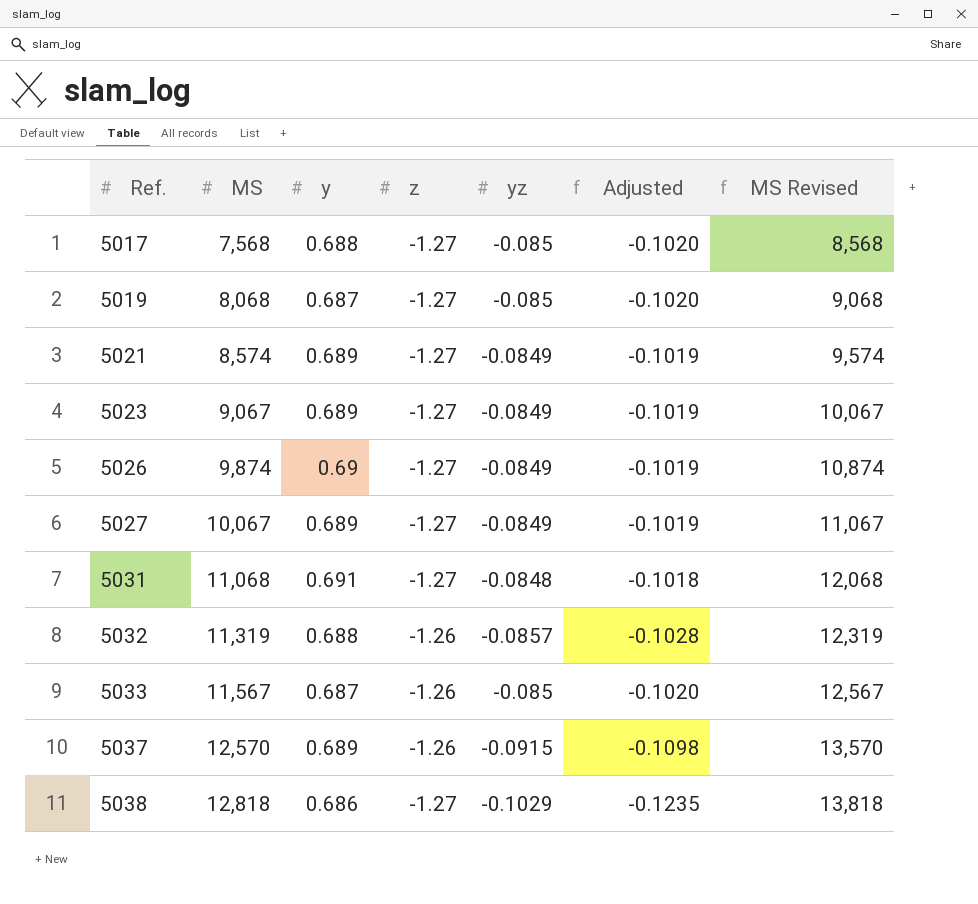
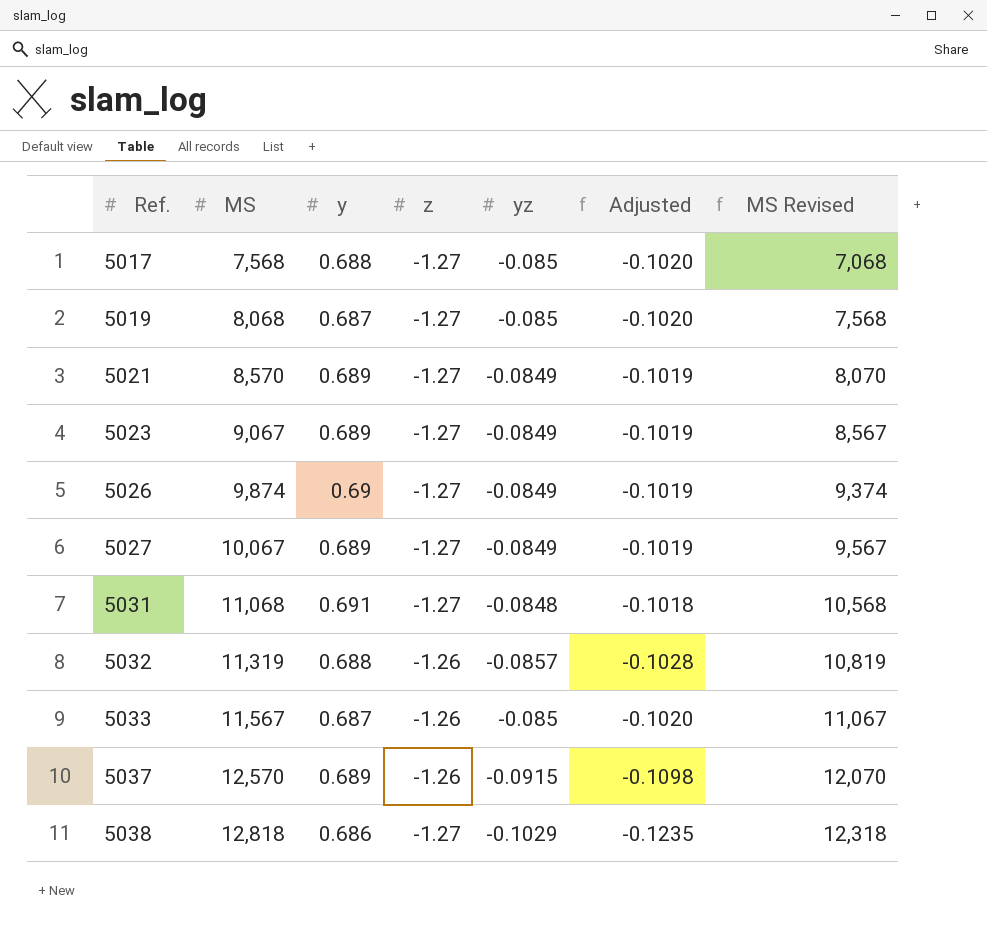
column MS Revised | formula: [MS] + 1000 -> [MS] - 500
5021 | MS: 8,574 -> 8,570

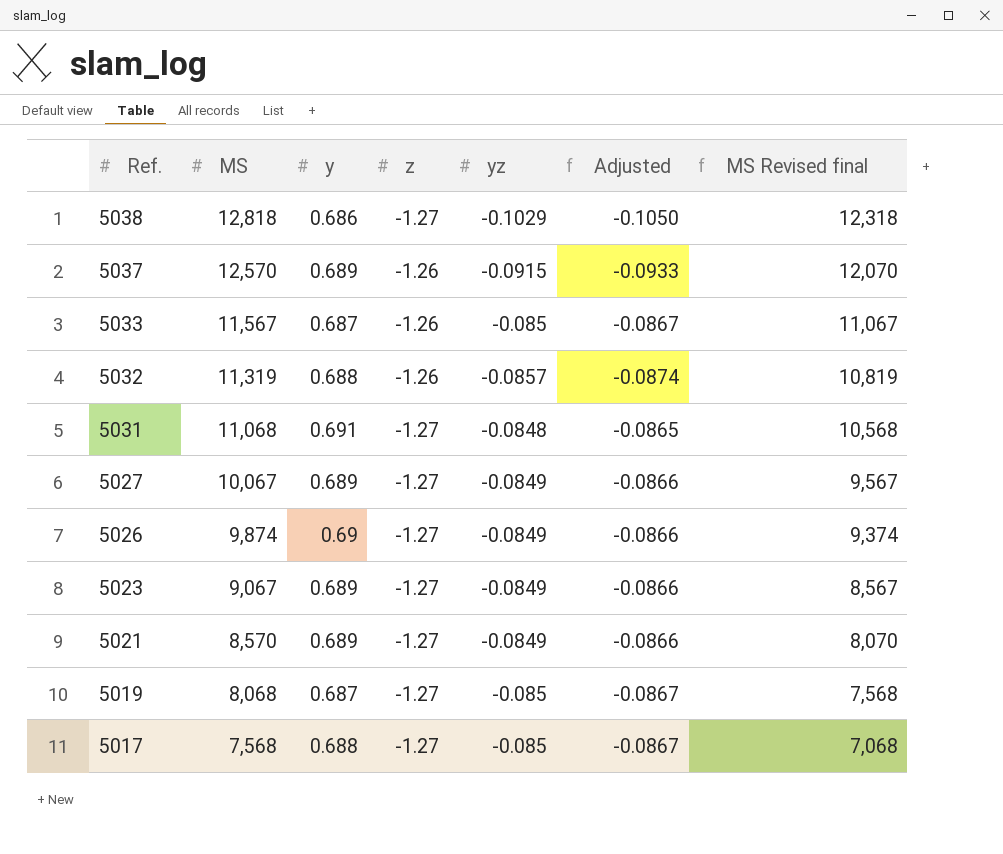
row order: Ref. ascending -> Ref. descending
column Adjusted | formula: [yz] * 1.2 -> [yz] * 1.02
column name: MS Revised -> MS Revised final

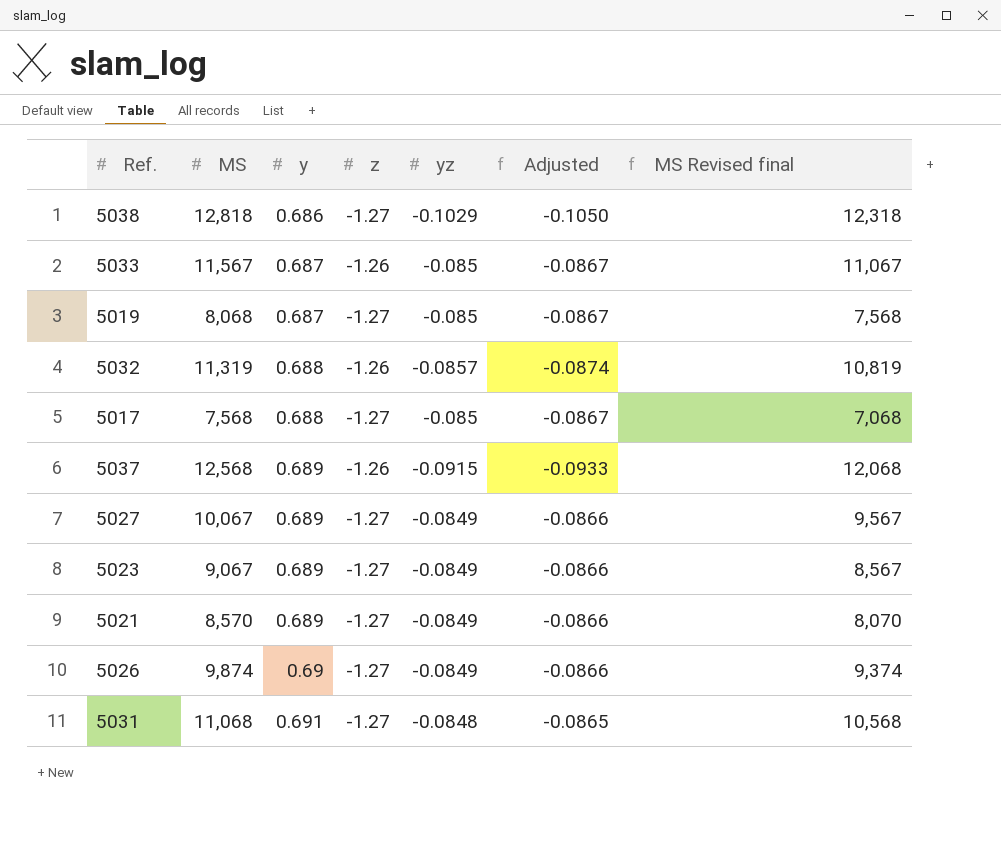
row order: Ref. descending -> y ascending
5037 | MS: 12,570 -> 12,568
5037 | MS Revised final: 12,070 -> 12,068

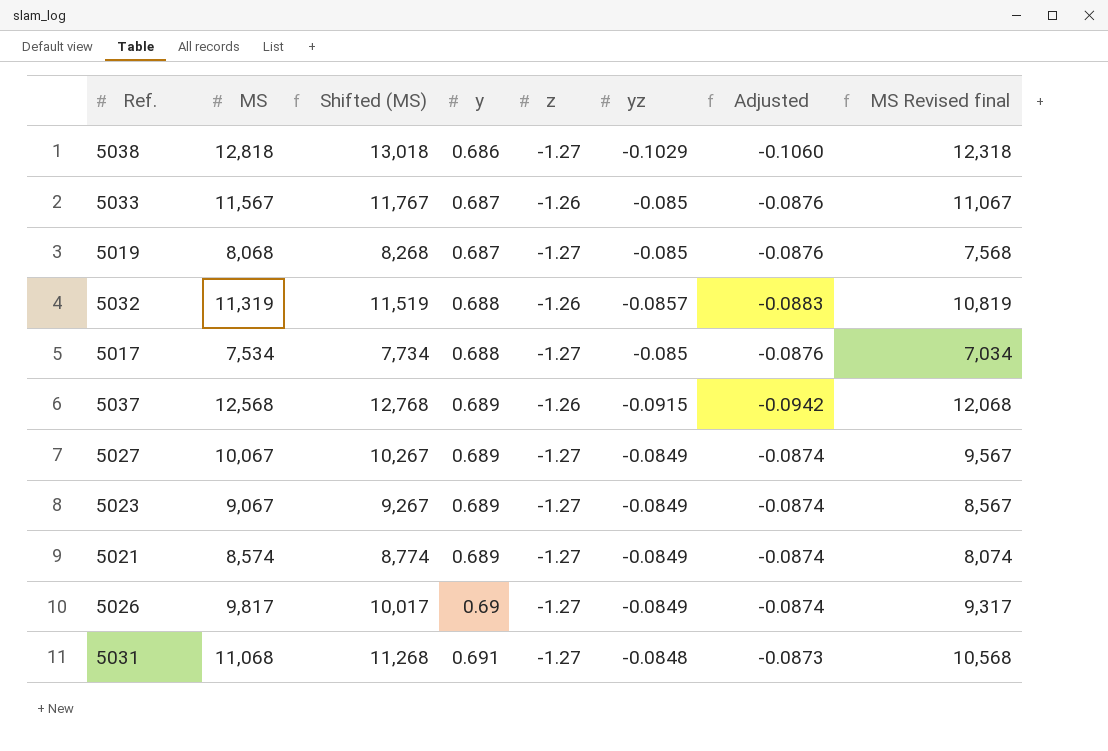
column Shifted (MS) | formula: none -> [MS] + 200
column Adjusted | formula: [yz] * 1.02 -> [yz] * 1.03
5017 | MS: 7,568 -> 7,534
5017 | MS Revised final: 7,068 -> 7,034
5021 | MS: 8,570 -> 8,574
5021 | MS Revised final: 8,070 -> 8,074
5026 | MS: 9,874 -> 9,817
5026 | MS Revised final: 9,374 -> 9,317

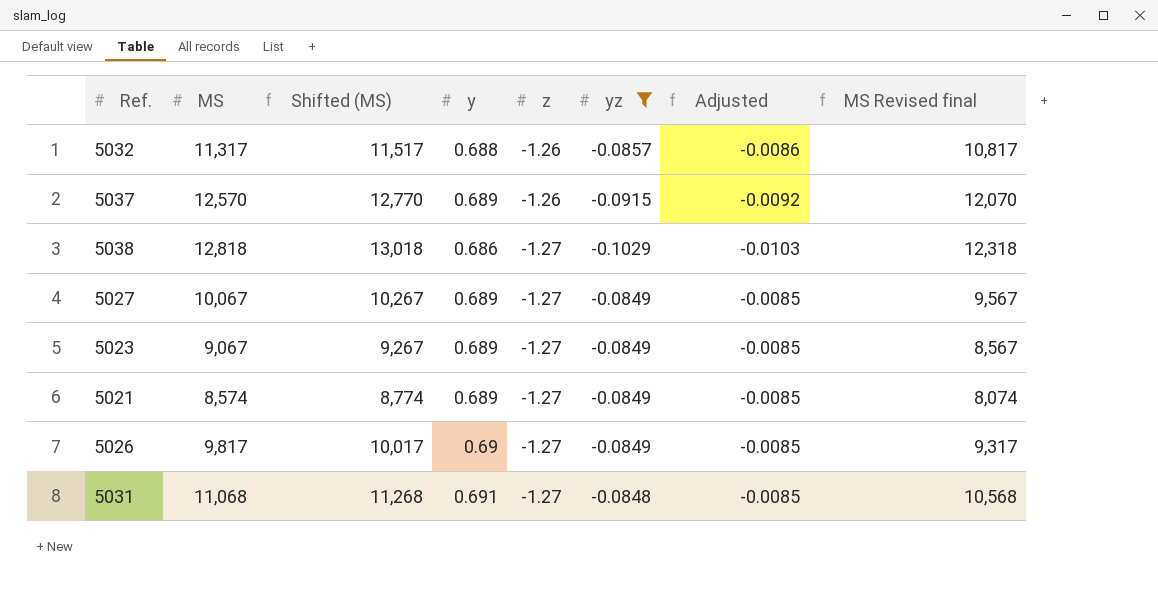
filter: none -> yz != -0.085
row order: y ascending -> z descending
column Adjusted | formula: [yz] * 1.03 -> [yz] * 0.1
5032 | MS: 11,319 -> 11,317
5032 | Shifted (MS): 11,519 -> 11,517
5032 | MS Revised final: 10,819 -> 10,817
5037 | MS: 12,568 -> 12,570
5037 | Shifted (MS): 12,768 -> 12,770
5037 | MS Revised final: 12,068 -> 12,070

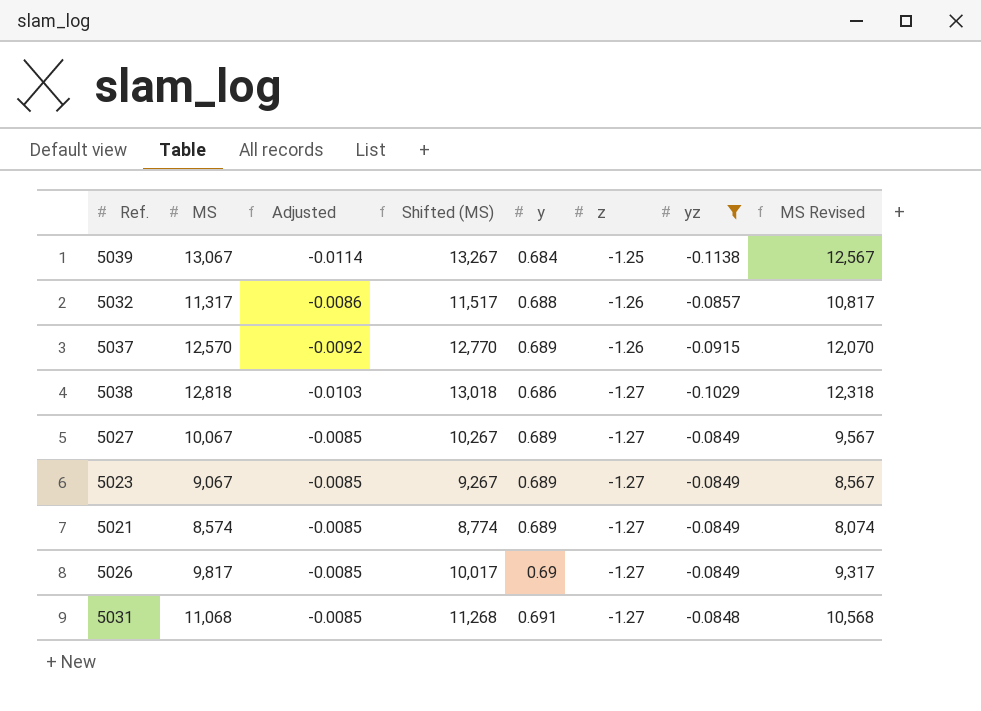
column Adjusted | position: 7 -> 3
column name: MS Revised final -> MS Revised
row 5039: none -> 13,067 | -0.0114 | 13,267 | 0.684 | -1.25 | -0.1138 | 12,567

